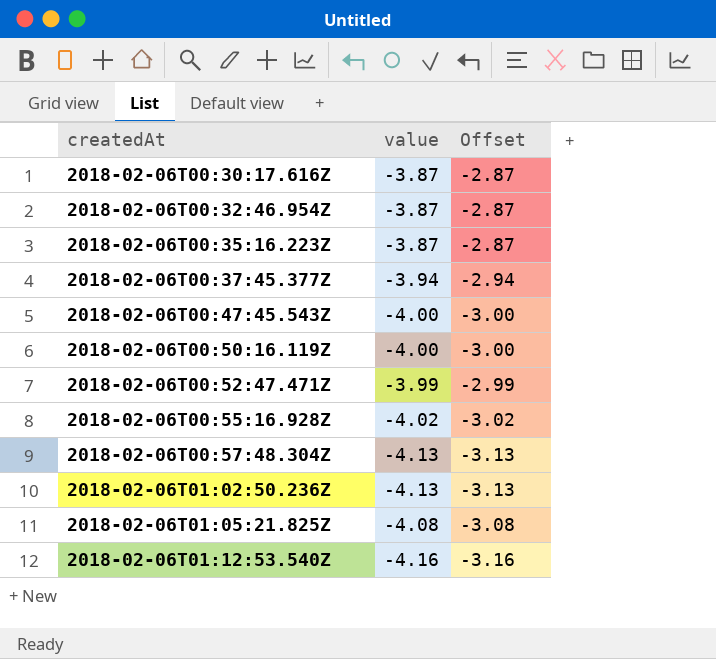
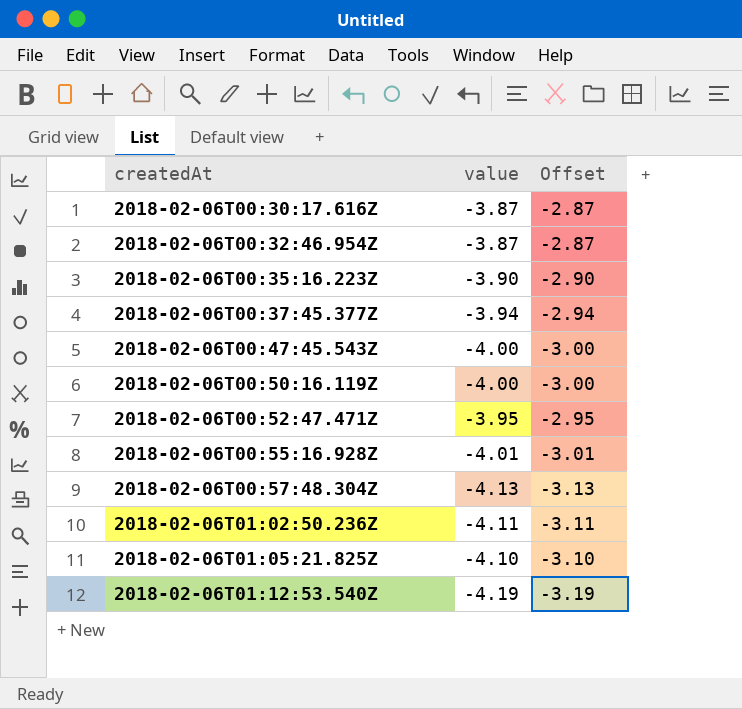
2018-02-06T00:35:16.223Z | value: -3.87 -> -3.90
2018-02-06T00:35:16.223Z | Offset: -2.87 -> -2.90
2018-02-06T00:52:47.471Z | value: -3.99 -> -3.95
2018-02-06T00:52:47.471Z | Offset: -2.99 -> -2.95
2018-02-06T00:55:16.928Z | value: -4.02 -> -4.01
2018-02-06T00:55:16.928Z | Offset: -3.02 -> -3.01
2018-02-06T01:02:50.236Z | value: -4.13 -> -4.11
2018-02-06T01:02:50.236Z | Offset: -3.13 -> -3.11
2018-02-06T01:05:21.825Z | value: -4.08 -> -4.10
2018-02-06T01:05:21.825Z | Offset: -3.08 -> -3.10
2018-02-06T01:12:53.540Z | value: -4.16 -> -4.19
2018-02-06T01:12:53.540Z | Offset: -3.16 -> -3.19

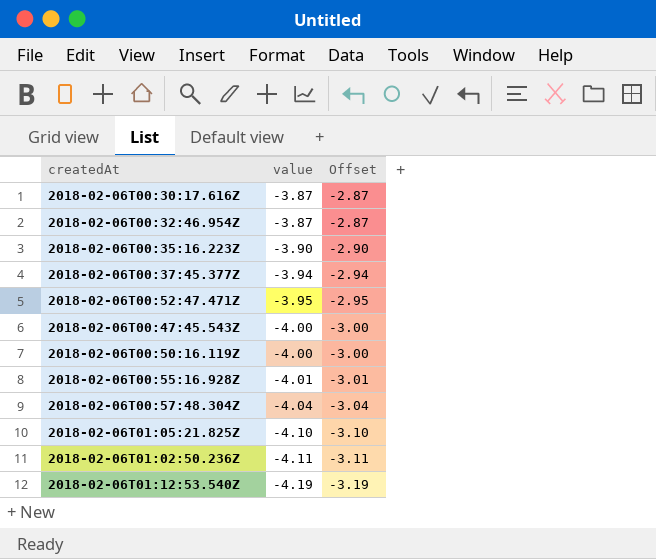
row order: createdAt ascending -> value descending
2018-02-06T00:57:48.304Z | value: -4.13 -> -4.04
2018-02-06T00:57:48.304Z | Offset: -3.13 -> -3.04

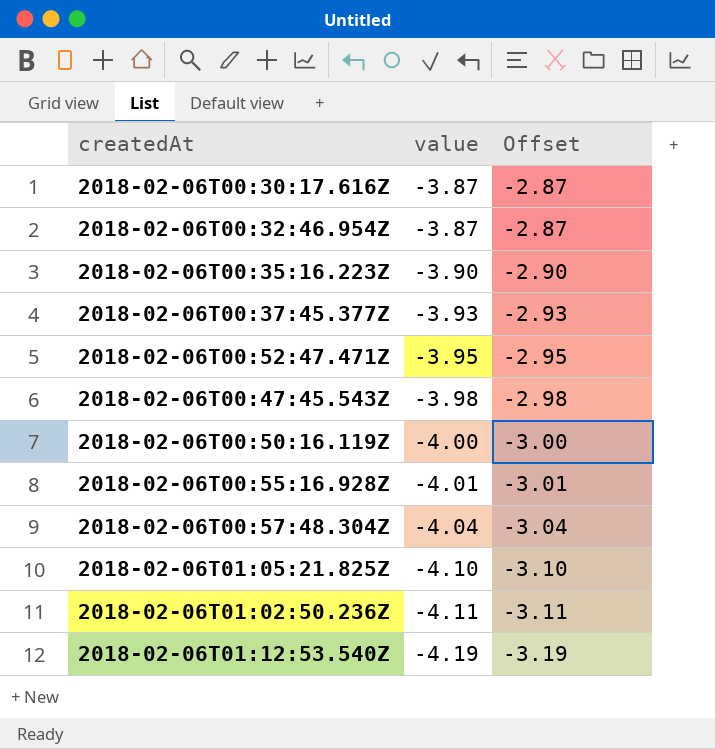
2018-02-06T00:37:45.377Z | value: -3.94 -> -3.93
2018-02-06T00:37:45.377Z | Offset: -2.94 -> -2.93
2018-02-06T00:47:45.543Z | value: -4.00 -> -3.98
2018-02-06T00:47:45.543Z | Offset: -3.00 -> -2.98

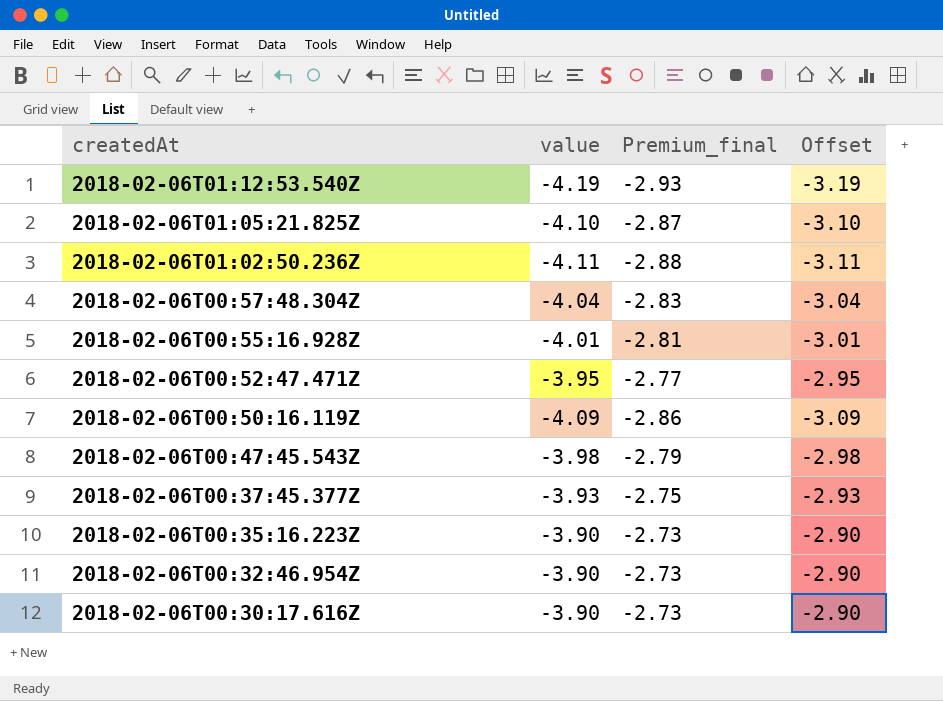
row order: value descending -> createdAt descending
column Premium_final | formula: none -> [value] * 0.7
2018-02-06T00:50:16.119Z | value: -4.00 -> -4.09
2018-02-06T00:50:16.119Z | Offset: -3.00 -> -3.09
2018-02-06T00:32:46.954Z | value: -3.87 -> -3.90
2018-02-06T00:32:46.954Z | Offset: -2.87 -> -2.90
2018-02-06T00:30:17.616Z | value: -3.87 -> -3.90
2018-02-06T00:30:17.616Z | Offset: -2.87 -> -2.90

